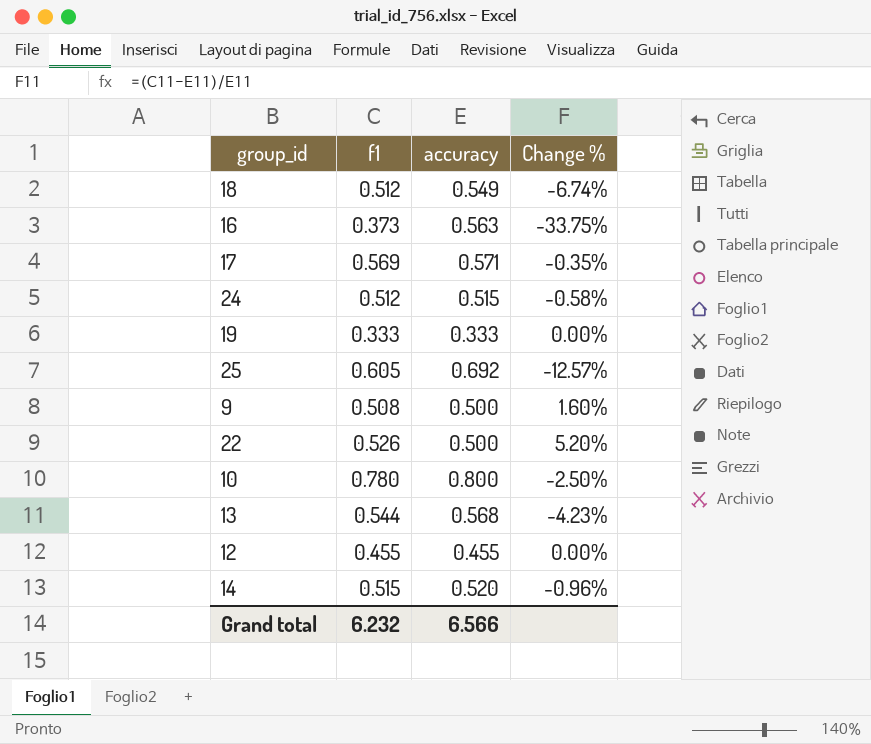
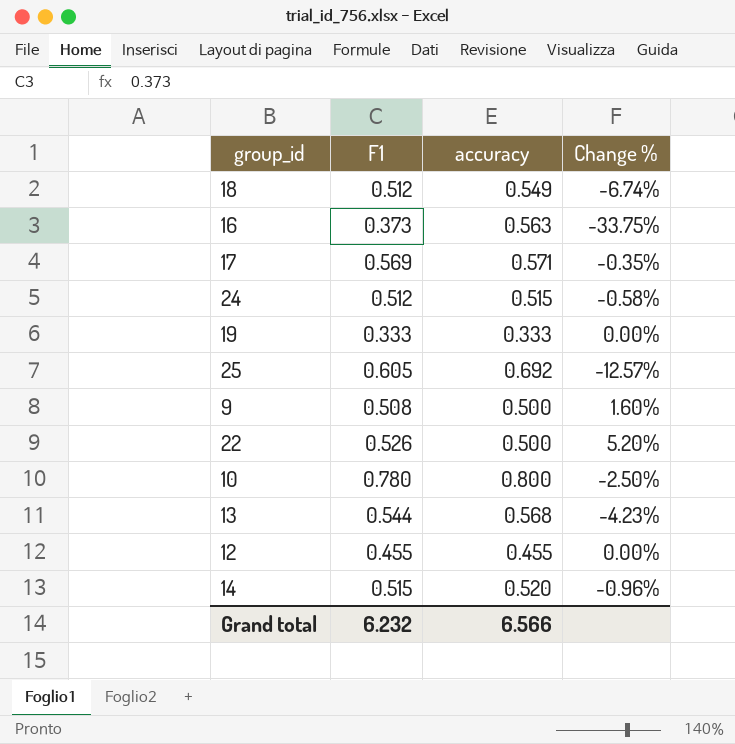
column name: f1 -> F1

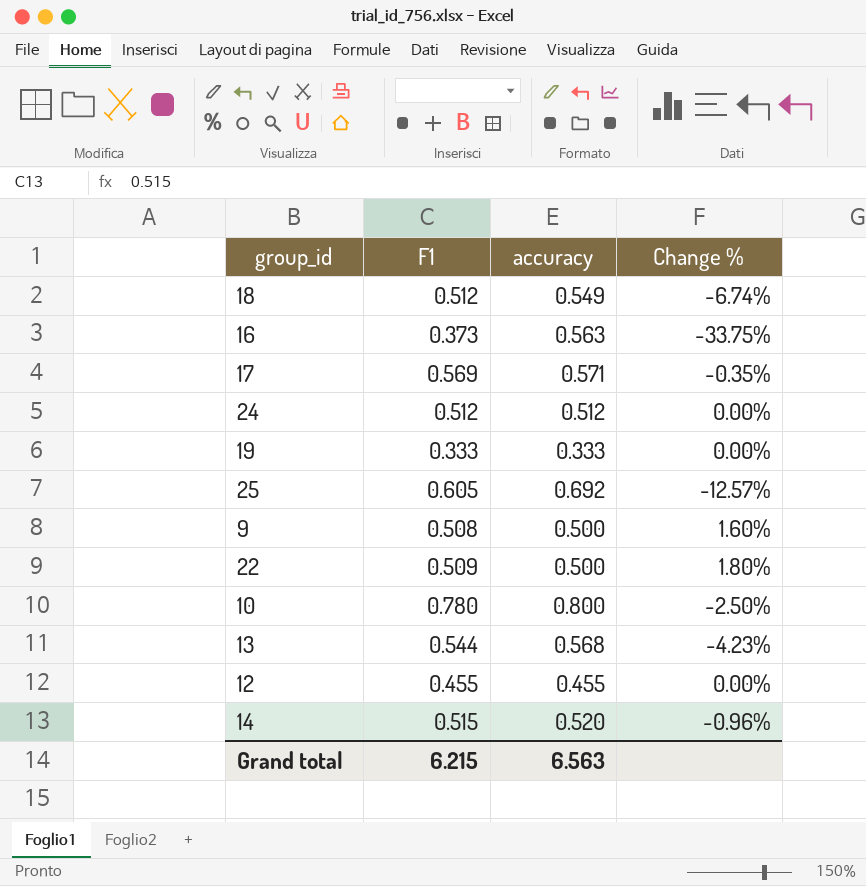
24 | accuracy: 0.515 -> 0.512
24 | Change %: -0.58% -> 0.00%
22 | F1: 0.526 -> 0.509
22 | Change %: 5.20% -> 1.80%
Grand total | F1: 6.232 -> 6.215
Grand total | accuracy: 6.566 -> 6.563

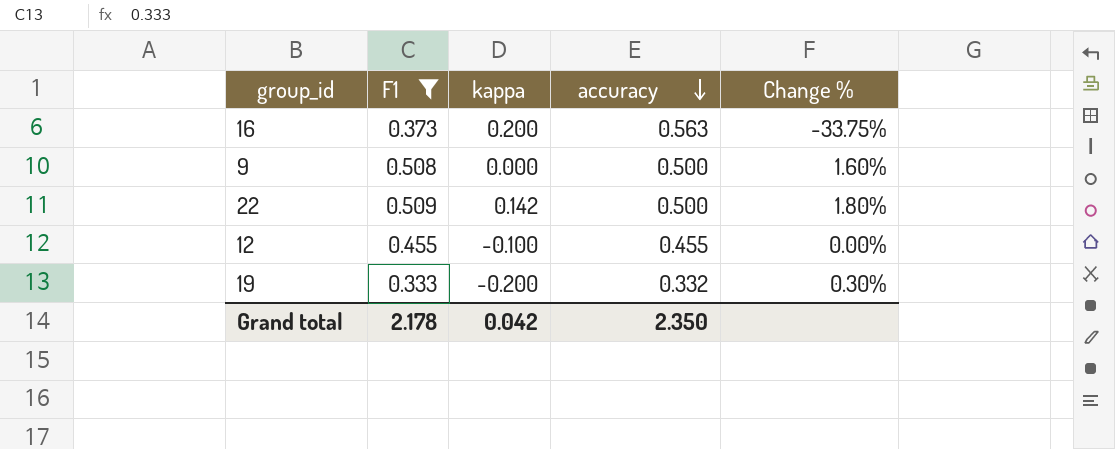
filter: none -> F1 <= 0.509
row order: none -> accuracy descending
column kappa | position: none -> 3
19 | accuracy: 0.333 -> 0.332
19 | Change %: 0.00% -> 0.30%
Grand total | F1: 6.215 -> 2.178
Grand total | accuracy: 6.563 -> 2.350

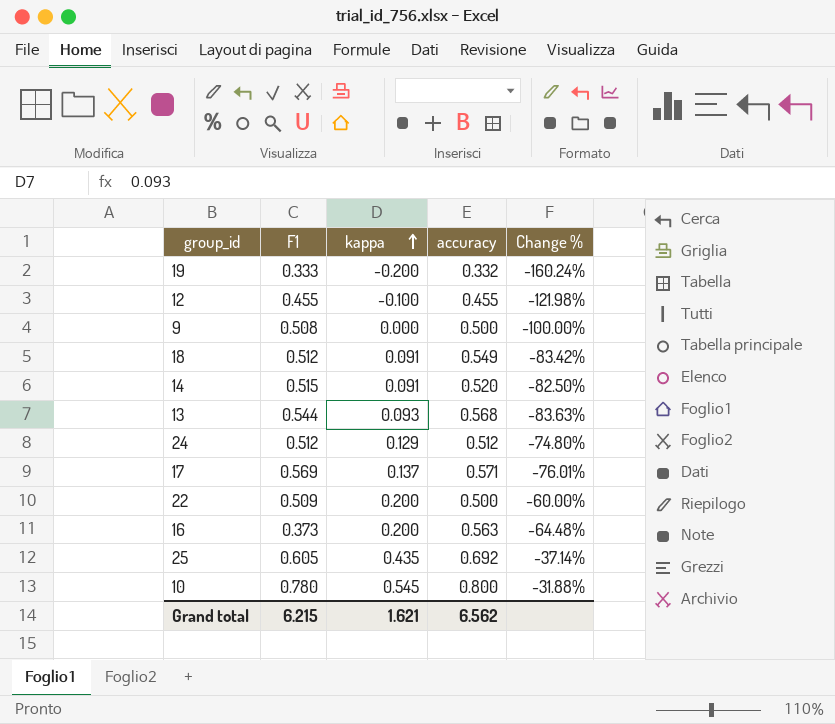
filter: F1 <= 0.509 -> none
row order: accuracy descending -> kappa ascending
column Change % | formula: ([F1] - [accuracy]) / [accuracy] -> ([kappa] - [accuracy]) / [accuracy]
22 | kappa: 0.142 -> 0.200
Grand total | F1: 2.178 -> 6.215
Grand total | kappa: 0.042 -> 1.621
Grand total | accuracy: 2.350 -> 6.562

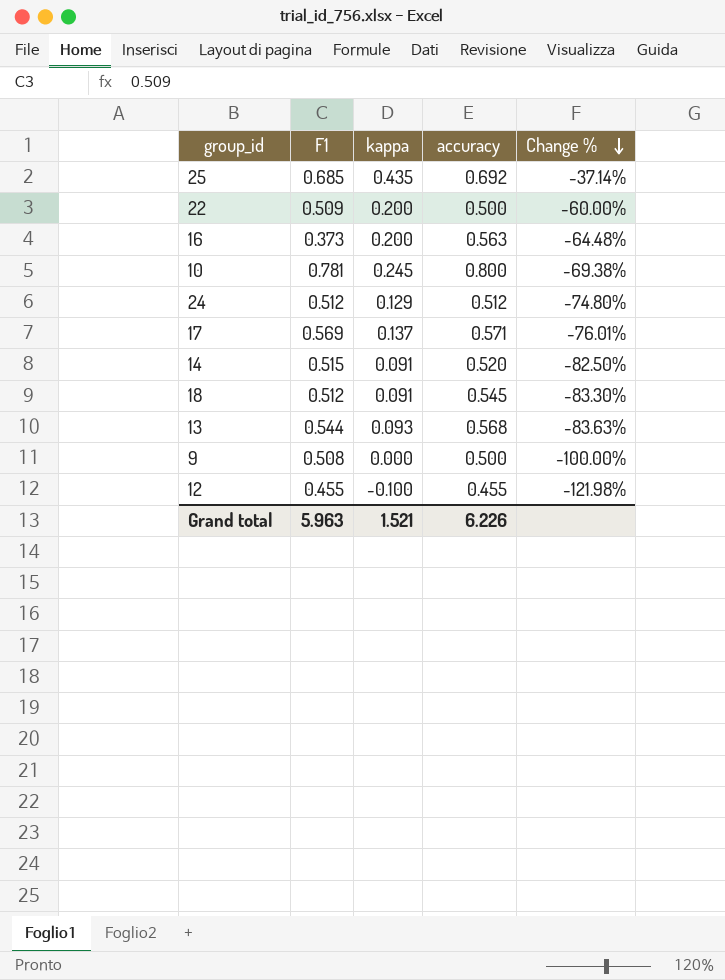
row order: kappa ascending -> Change % descending
row 19: 0.333 | -0.200 | 0.332 | -160.24% -> none
25 | F1: 0.605 -> 0.685
10 | F1: 0.780 -> 0.781
10 | kappa: 0.545 -> 0.245
10 | Change %: -31.88% -> -69.38%
18 | accuracy: 0.549 -> 0.545
18 | Change %: -83.42% -> -83.30%
Grand total | F1: 6.215 -> 5.963
Grand total | kappa: 1.621 -> 1.521
Grand total | accuracy: 6.562 -> 6.226

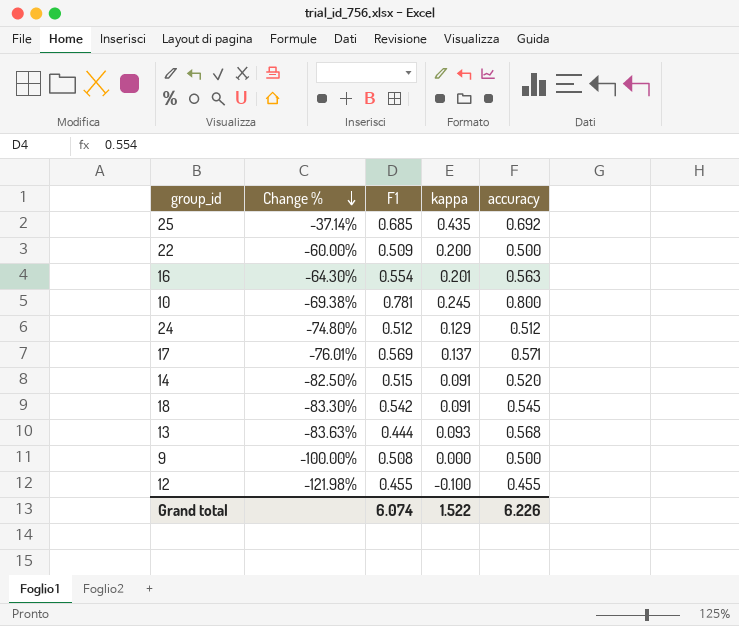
column Change % | position: 5 -> 2
16 | Change %: -64.48% -> -64.30%
16 | F1: 0.373 -> 0.554
16 | kappa: 0.200 -> 0.201
18 | F1: 0.512 -> 0.542
13 | F1: 0.544 -> 0.444
Grand total | F1: 5.963 -> 6.074
Grand total | kappa: 1.521 -> 1.522

